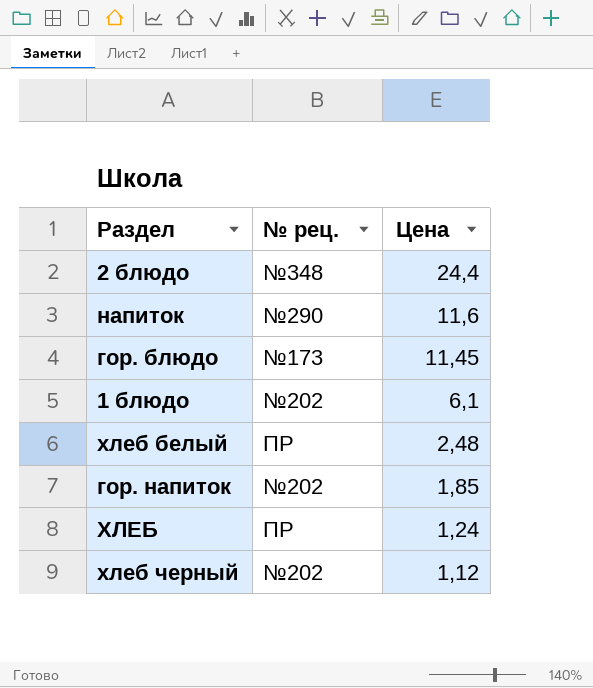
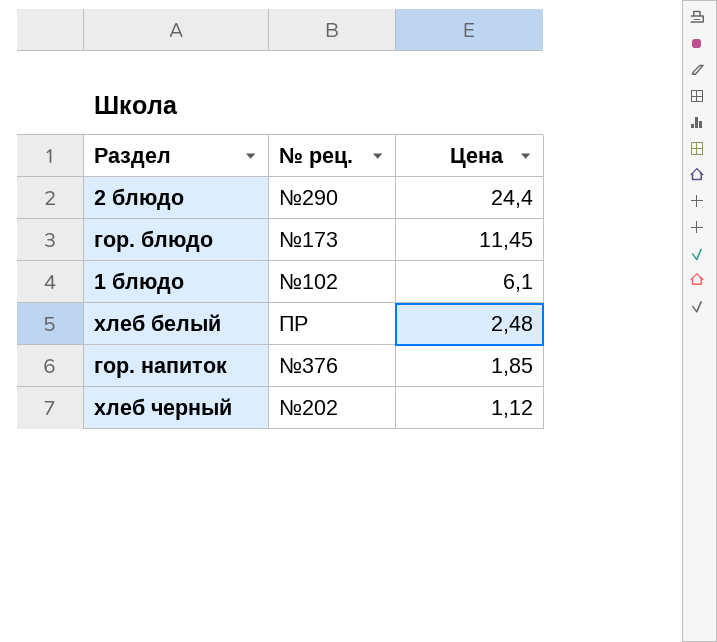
row напиток: №290 | 11,6 -> none
row ХЛЕБ: ПР | 1,24 -> none
2 блюдо | № рец.: №348 -> №290
1 блюдо | № рец.: №202 -> №102
гор. напиток | № рец.: №202 -> №376

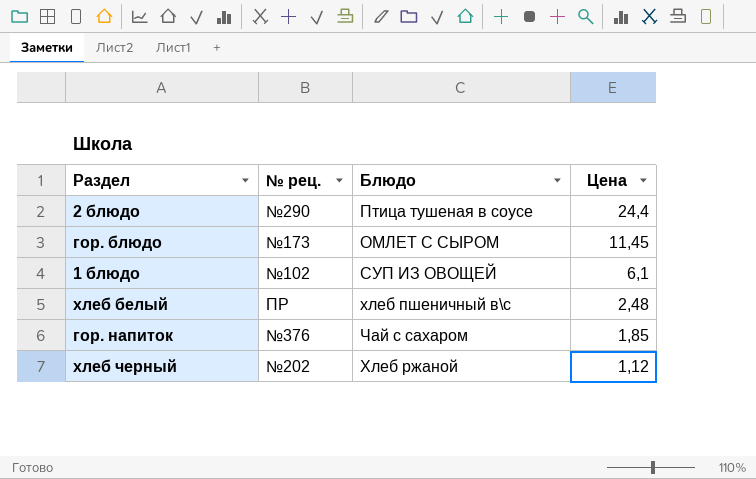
column Блюдо | position: none -> 3

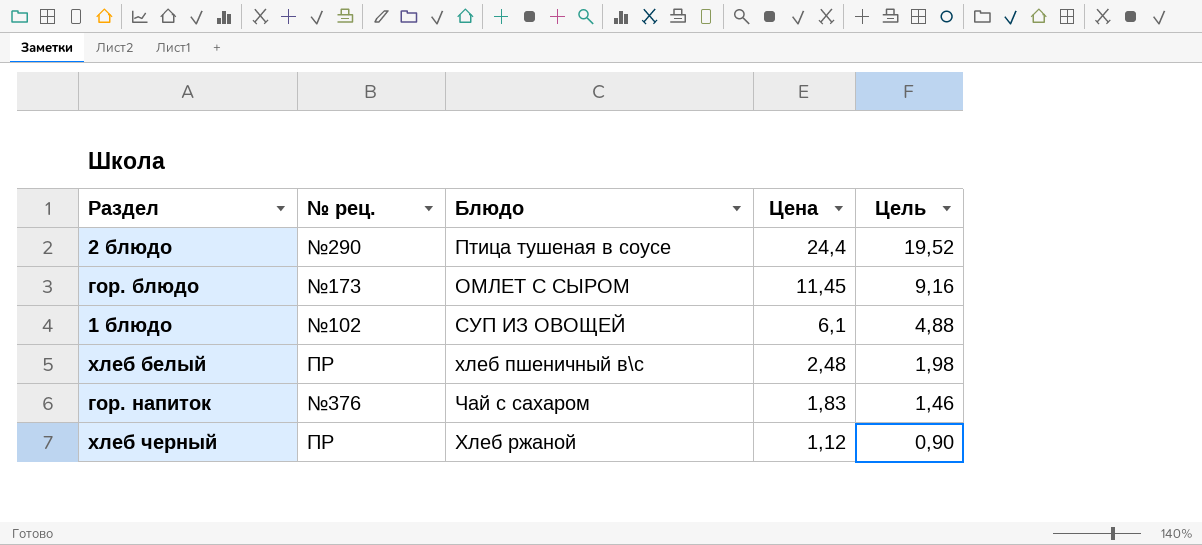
column Цель | formula: none -> [Цена] * 0,8
гор. напиток | Цена: 1,85 -> 1,83
хлеб черный | № рец.: №202 -> ПР

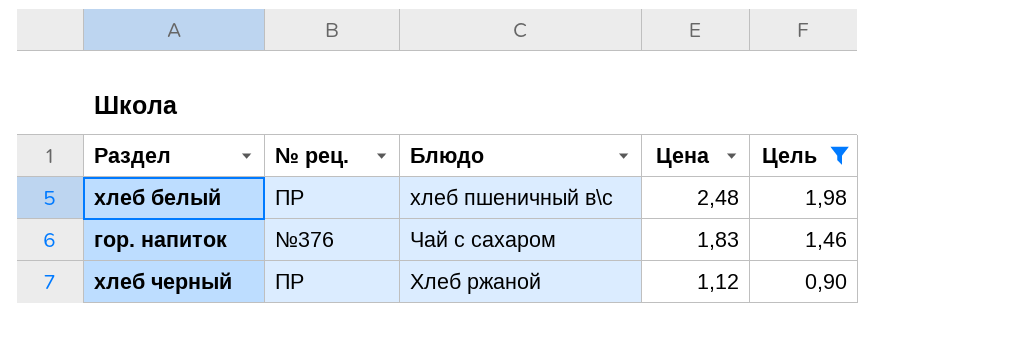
filter: none -> Цель <= 1,98

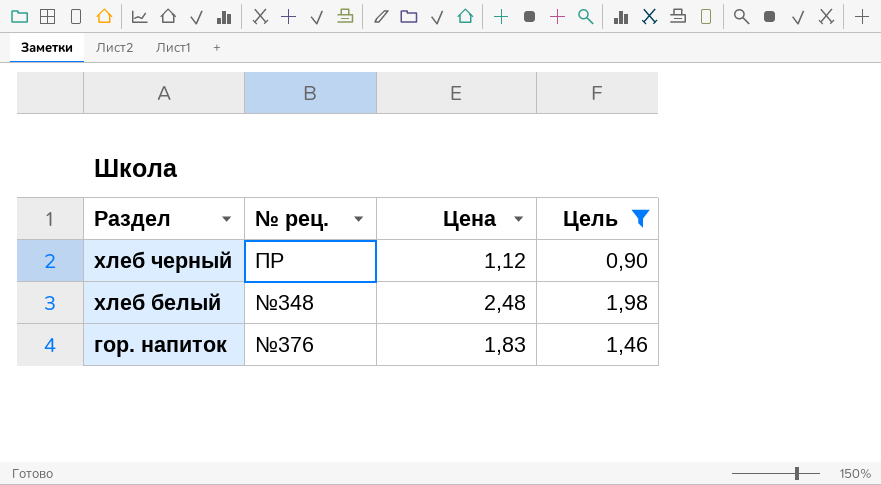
row order: Цена descending -> Раздел descending
column Блюдо | position: 3 -> none
хлеб белый | № рец.: ПР -> №348

